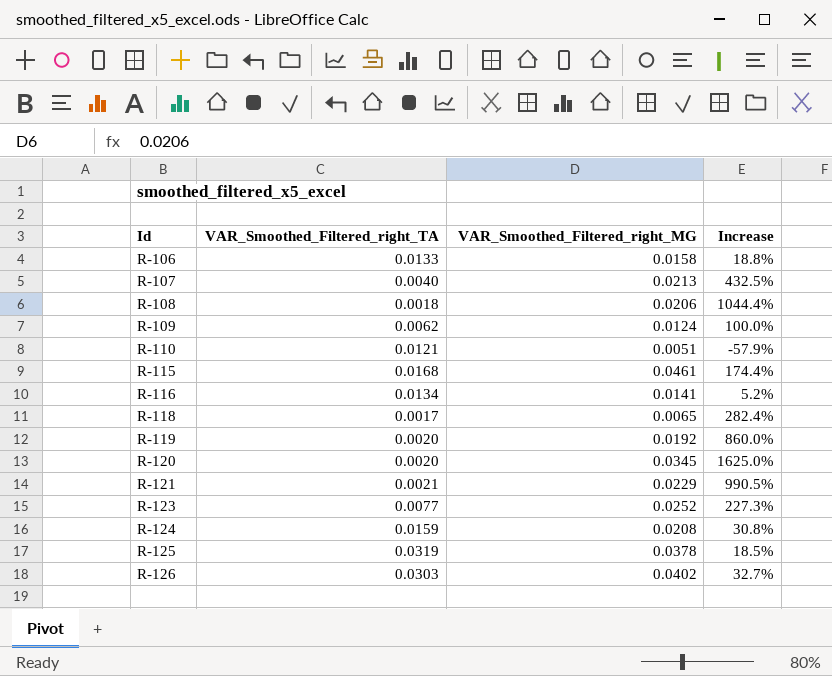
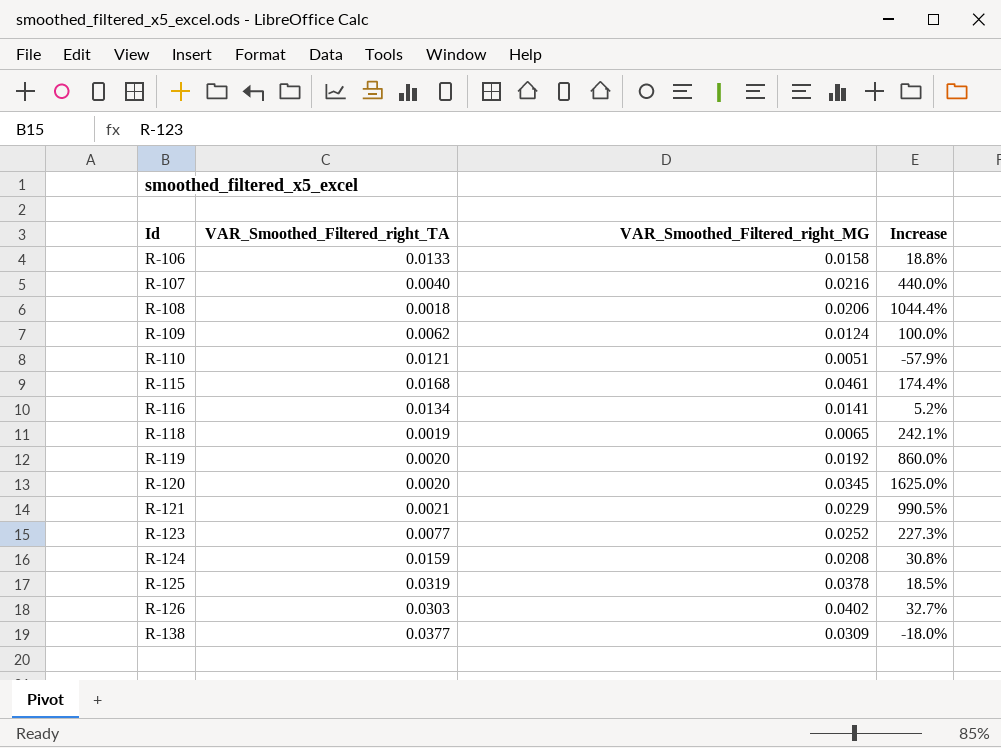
R-107 | VAR_Smoothed_Filtered_right_MG: 0.0213 -> 0.0216
R-107 | Increase: 432.5% -> 440.0%
R-118 | VAR_Smoothed_Filtered_right_TA: 0.0017 -> 0.0019
R-118 | Increase: 282.4% -> 242.1%
row R-138: none -> 0.0377 | 0.0309 | -18.0%

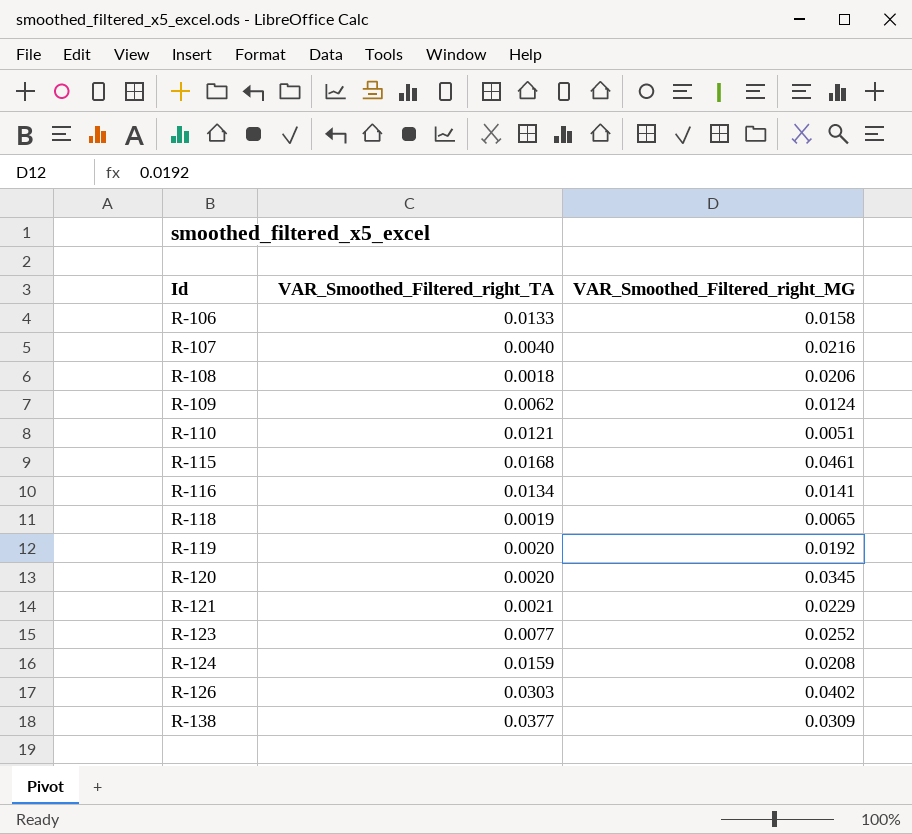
column Increase | formula: ([VAR_Smoothed_Filtered_right_MG] - [VAR_Smoothed_Filtered_right_TA]) / [VAR_Smoothed_Filtered_right_TA] -> none
row R-125: 0.0319 | 0.0378 | 18.5% -> none

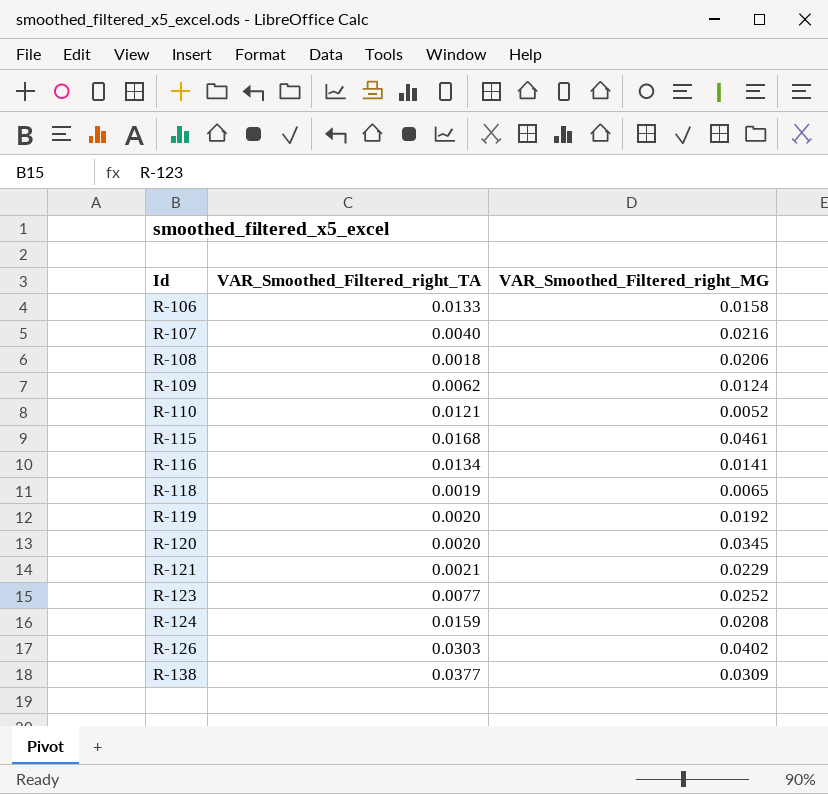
R-110 | VAR_Smoothed_Filtered_right_MG: 0.0051 -> 0.0052

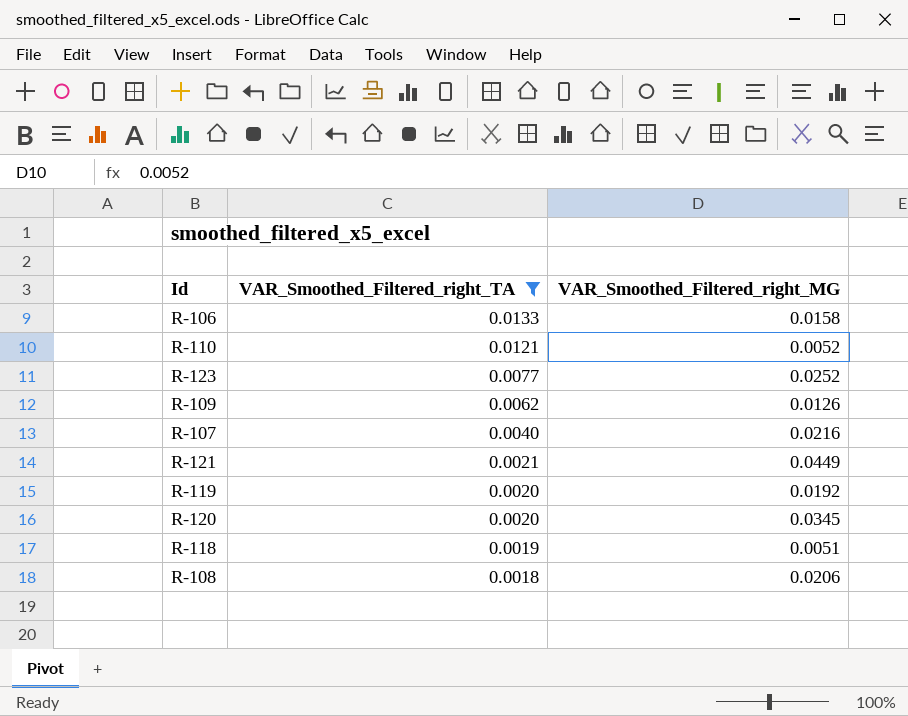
filter: none -> VAR_Smoothed_Filtered_right_TA <= 0.0133
row order: Id ascending -> VAR_Smoothed_Filtered_right_TA descending
R-109 | VAR_Smoothed_Filtered_right_MG: 0.0124 -> 0.0126
R-121 | VAR_Smoothed_Filtered_right_MG: 0.0229 -> 0.0449
R-118 | VAR_Smoothed_Filtered_right_MG: 0.0065 -> 0.0051

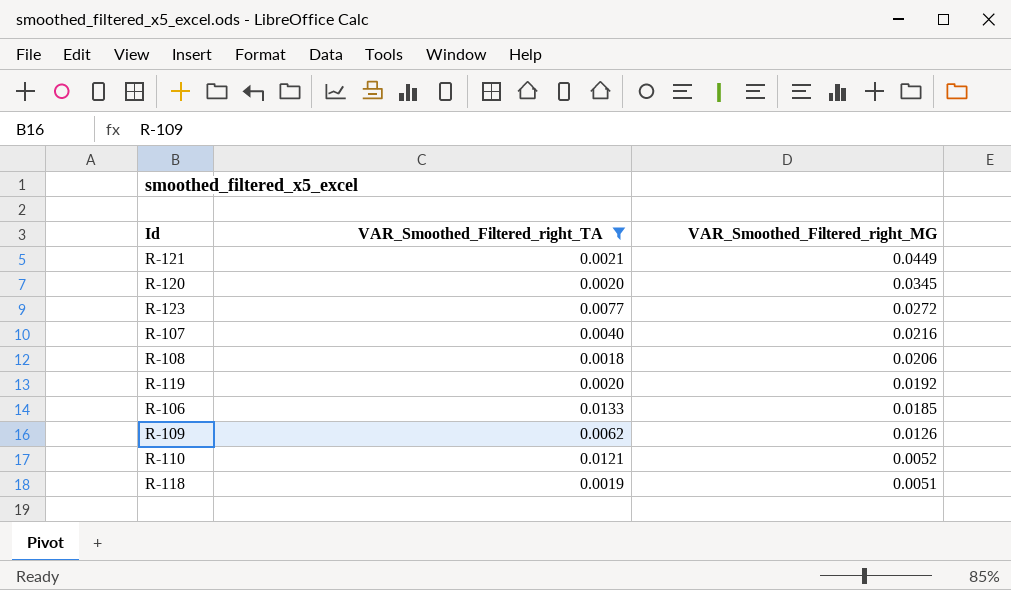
row order: VAR_Smoothed_Filtered_right_TA descending -> VAR_Smoothed_Filtered_right_MG descending
R-123 | VAR_Smoothed_Filtered_right_MG: 0.0252 -> 0.0272
R-106 | VAR_Smoothed_Filtered_right_MG: 0.0158 -> 0.0185

